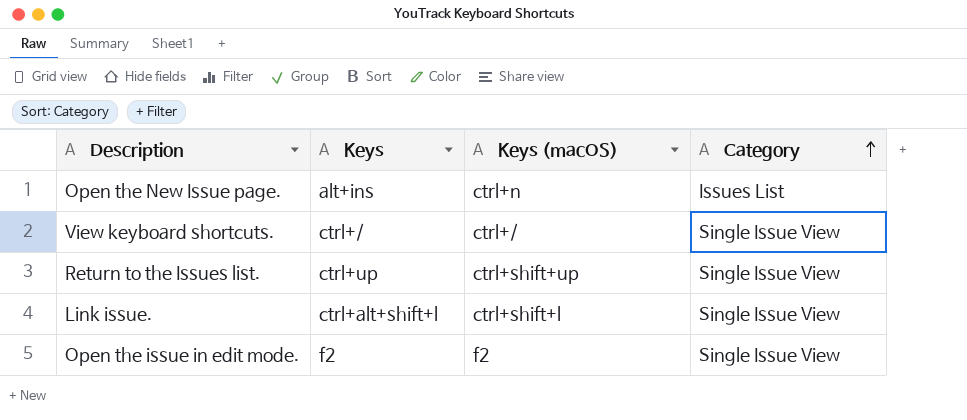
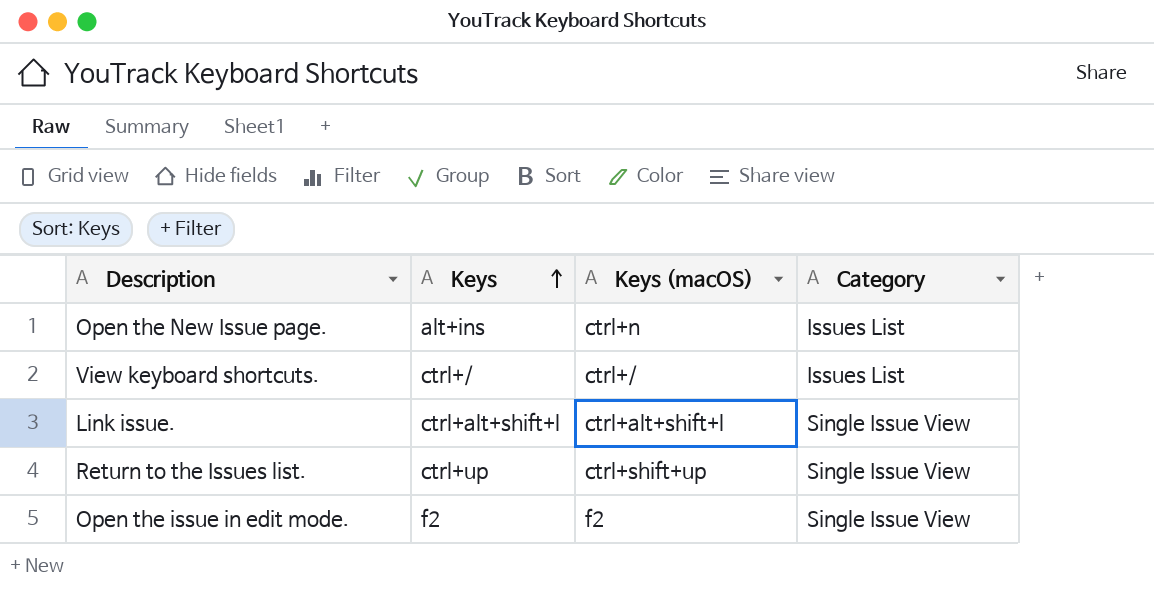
row order: Category ascending -> Keys ascending
View keyboard shortcuts. | Category: Single Issue View -> Issues List
Link issue. | Keys (macOS): ctrl+shift+l -> ctrl+alt+shift+l

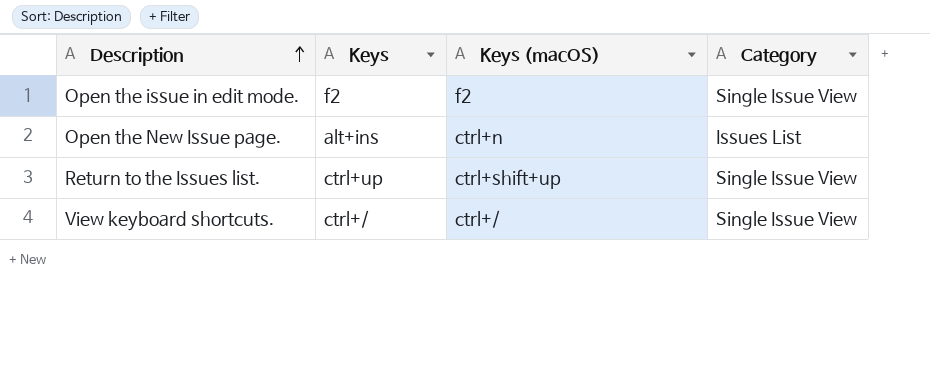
row order: Keys ascending -> Description ascending
row Link issue.: ctrl+alt+shift+l | ctrl+alt+shift+l | Single Issue View -> none
View keyboard shortcuts. | Category: Issues List -> Single Issue View

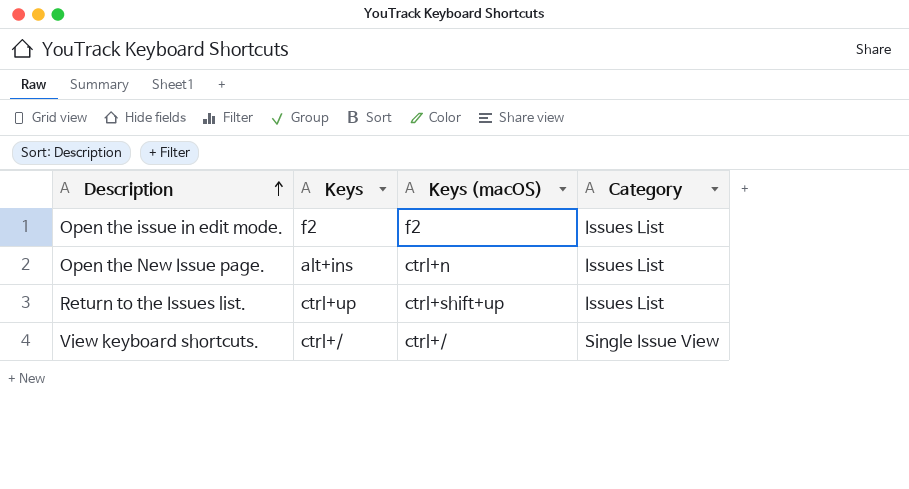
Open the issue in edit mode. | Category: Single Issue View -> Issues List
Return to the Issues list. | Category: Single Issue View -> Issues List

